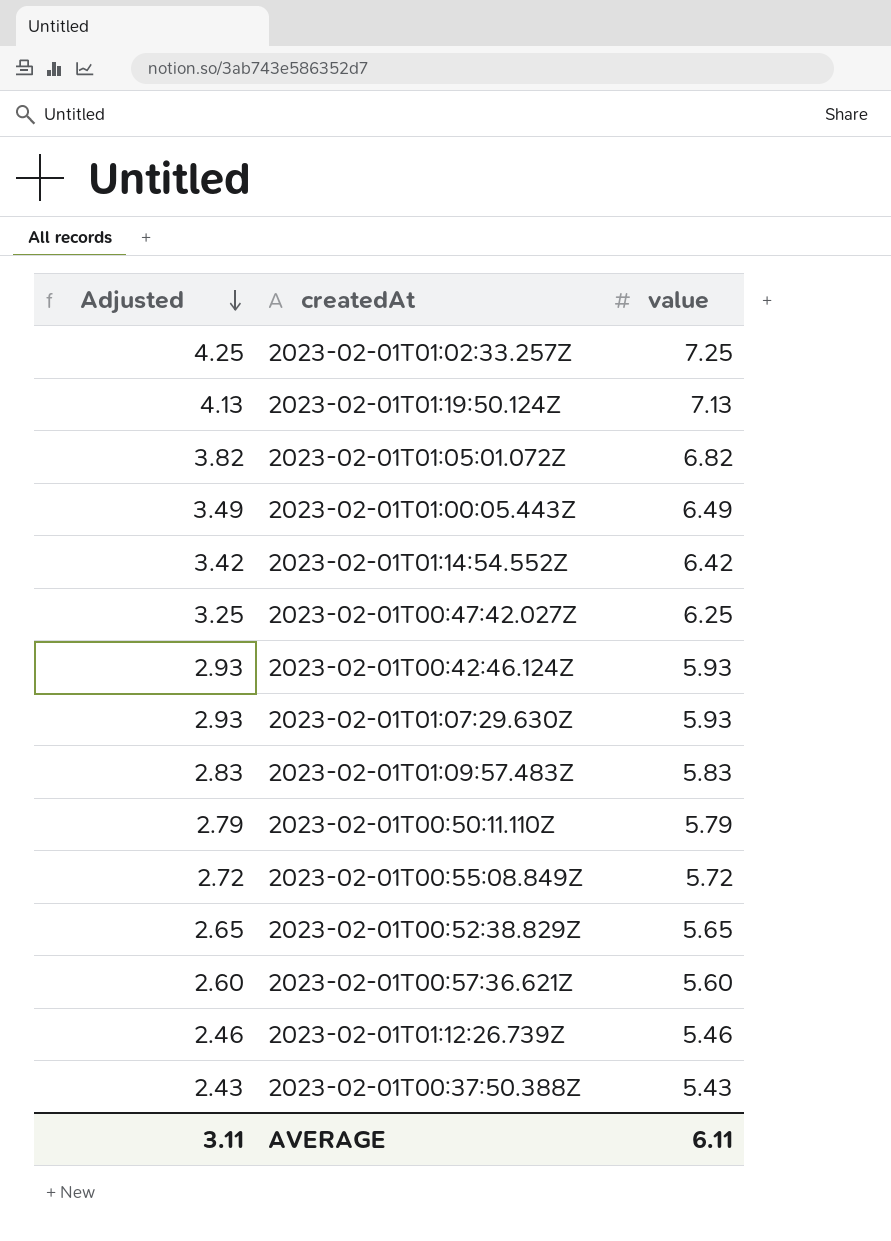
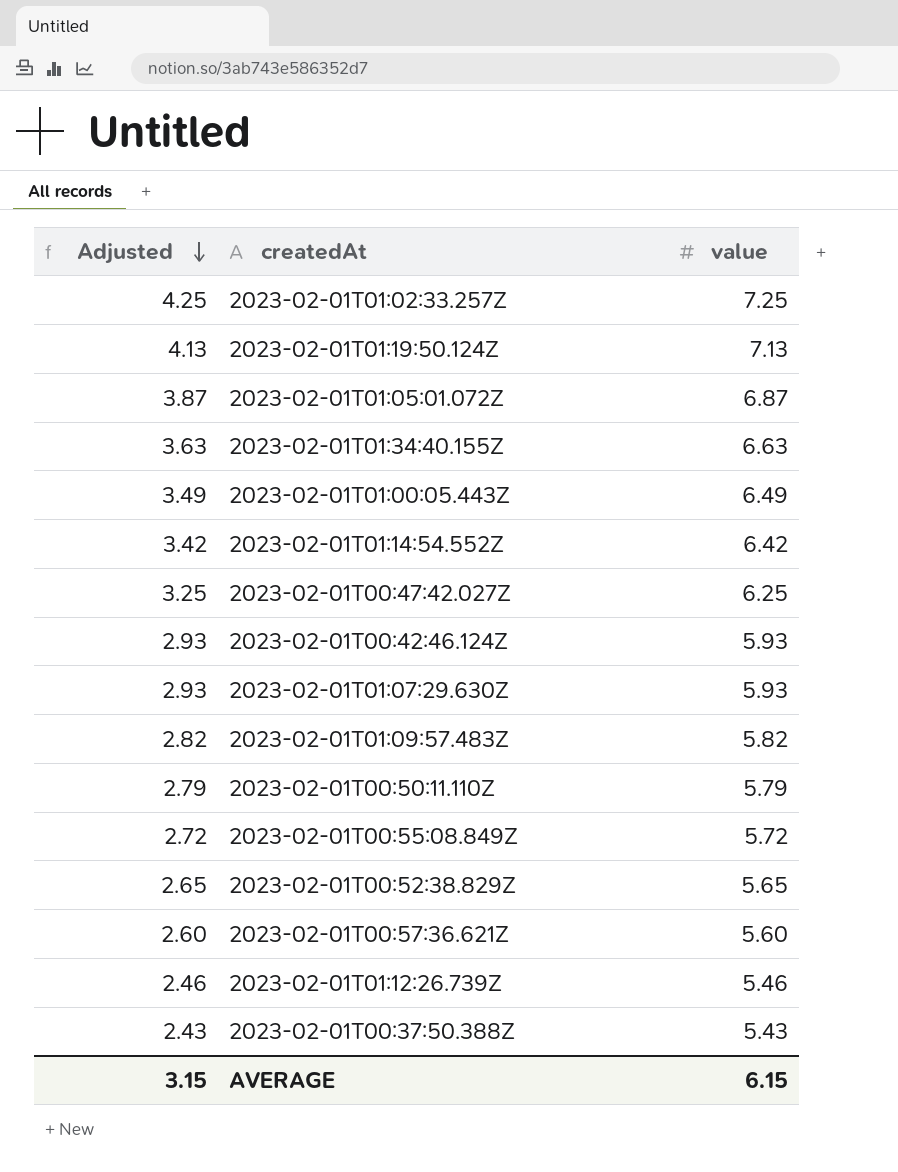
2023-02-01T01:05:01.072Z | Adjusted: 3.82 -> 3.87
2023-02-01T01:05:01.072Z | value: 6.82 -> 6.87
row 2023-02-01T01:34:40.155Z: none -> 3.63 | 6.63
2023-02-01T01:09:57.483Z | Adjusted: 2.83 -> 2.82
2023-02-01T01:09:57.483Z | value: 5.83 -> 5.82
AVERAGE | Adjusted: 3.11 -> 3.15
AVERAGE | value: 6.11 -> 6.15

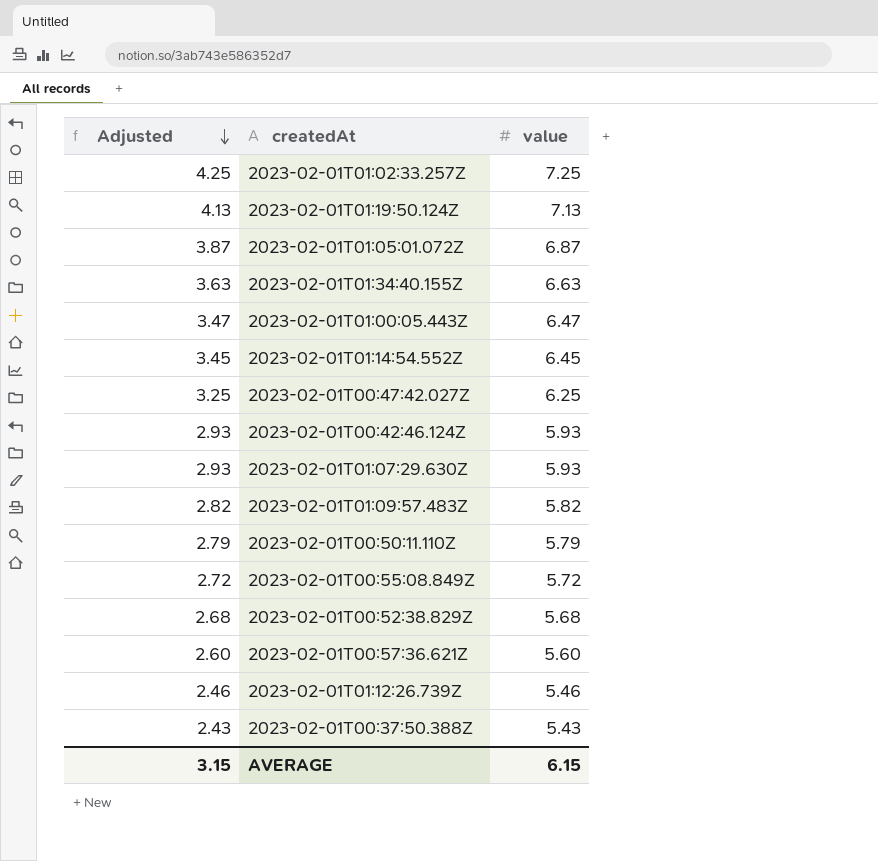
2023-02-01T01:00:05.443Z | Adjusted: 3.49 -> 3.47
2023-02-01T01:00:05.443Z | value: 6.49 -> 6.47
2023-02-01T01:14:54.552Z | Adjusted: 3.42 -> 3.45
2023-02-01T01:14:54.552Z | value: 6.42 -> 6.45
2023-02-01T00:52:38.829Z | Adjusted: 2.65 -> 2.68
2023-02-01T00:52:38.829Z | value: 5.65 -> 5.68

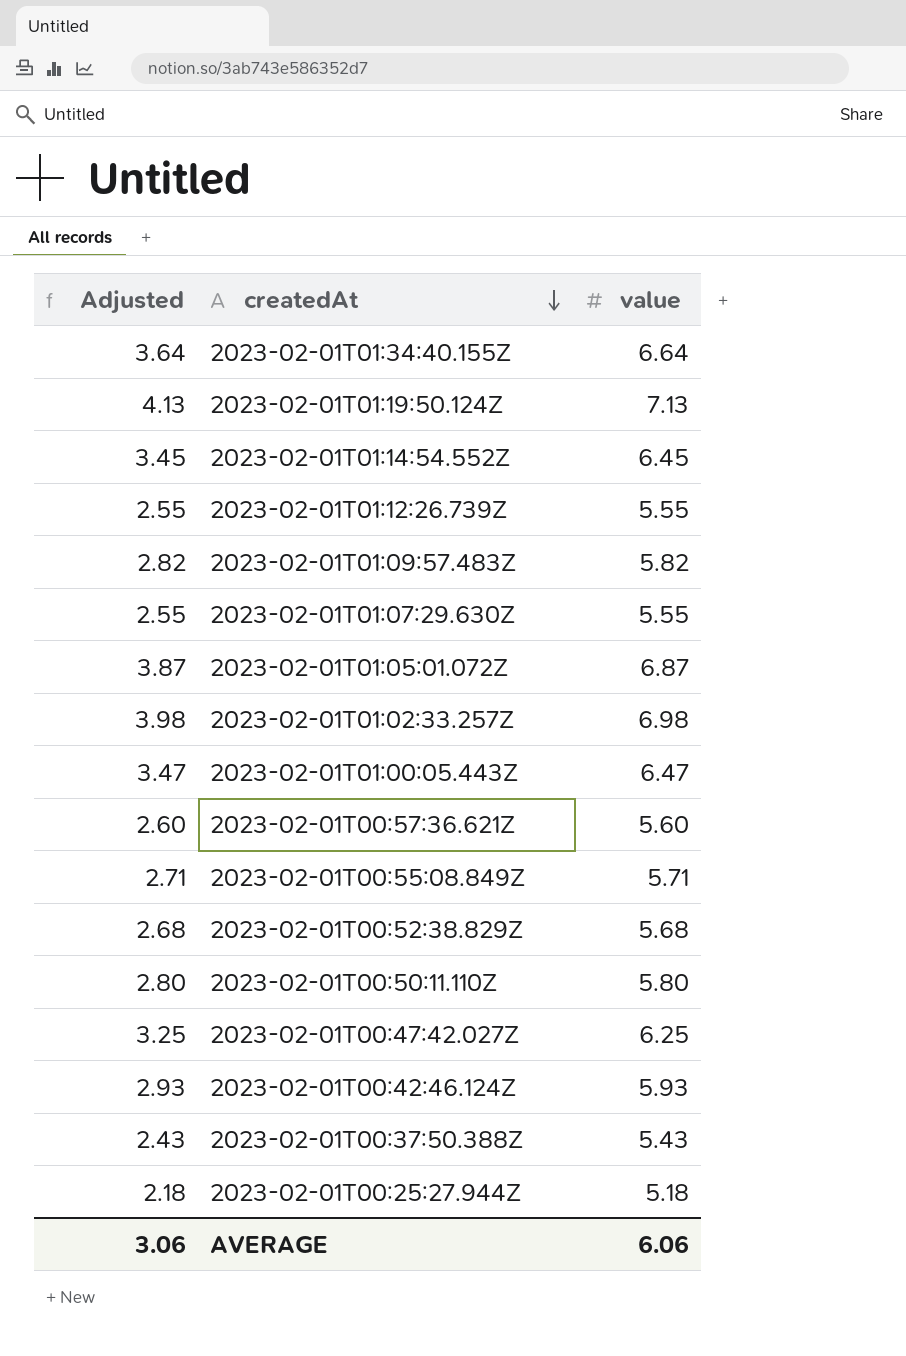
row order: Adjusted descending -> createdAt descending
2023-02-01T01:34:40.155Z | Adjusted: 3.63 -> 3.64
2023-02-01T01:34:40.155Z | value: 6.63 -> 6.64
2023-02-01T01:12:26.739Z | Adjusted: 2.46 -> 2.55
2023-02-01T01:12:26.739Z | value: 5.46 -> 5.55
2023-02-01T01:07:29.630Z | Adjusted: 2.93 -> 2.55
2023-02-01T01:07:29.630Z | value: 5.93 -> 5.55
2023-02-01T01:02:33.257Z | Adjusted: 4.25 -> 3.98
2023-02-01T01:02:33.257Z | value: 7.25 -> 6.98
2023-02-01T00:55:08.849Z | Adjusted: 2.72 -> 2.71
2023-02-01T00:55:08.849Z | value: 5.72 -> 5.71
2023-02-01T00:50:11.110Z | Adjusted: 2.79 -> 2.80
2023-02-01T00:50:11.110Z | value: 5.79 -> 5.80
row 2023-02-01T00:25:27.944Z: none -> 2.18 | 5.18
AVERAGE | Adjusted: 3.15 -> 3.06
AVERAGE | value: 6.15 -> 6.06

